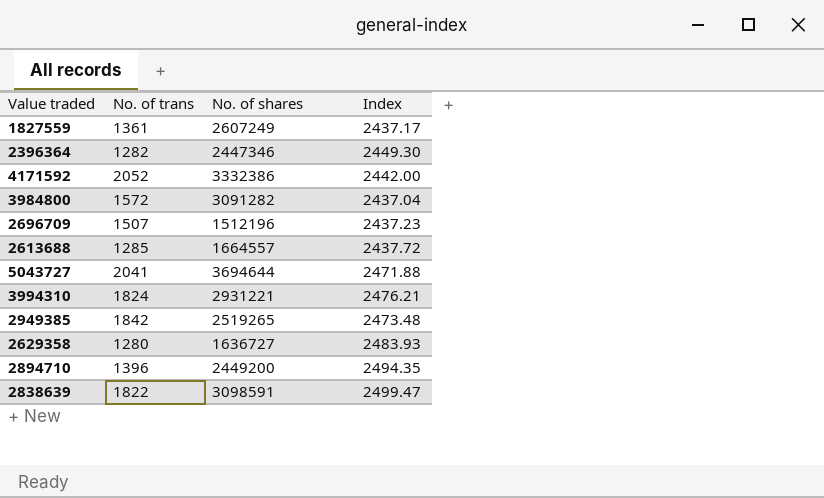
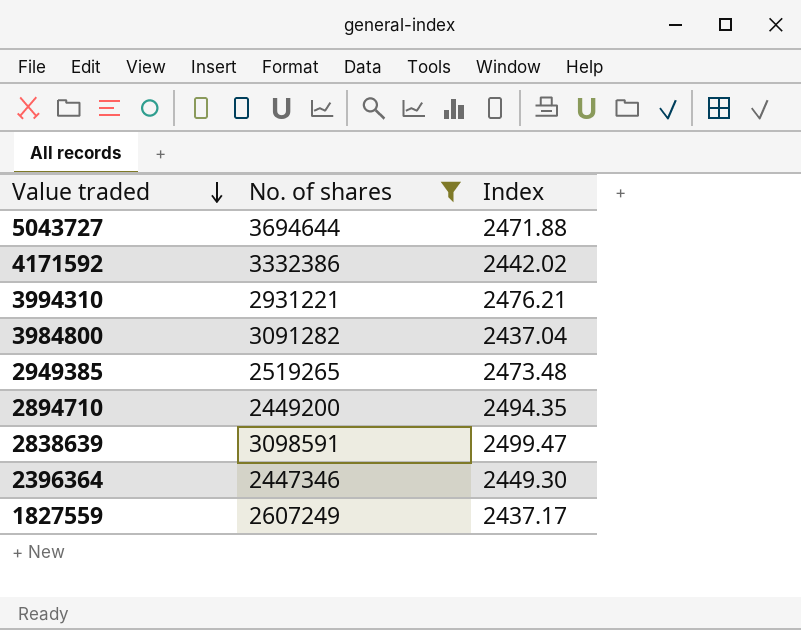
filter: none -> No. of shares >= 2447346
row order: none -> Value traded descending
column No. of trans | position: 2 -> none
4171592 | Index: 2442.00 -> 2442.02

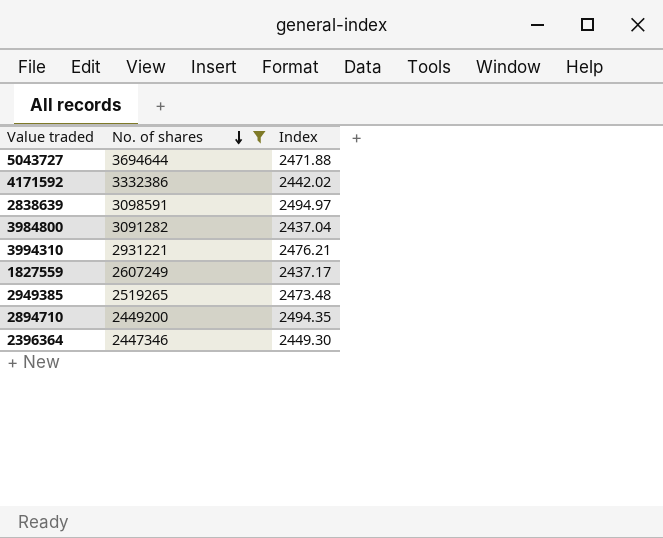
row order: Value traded descending -> No. of shares descending
2838639 | Index: 2499.47 -> 2494.97

